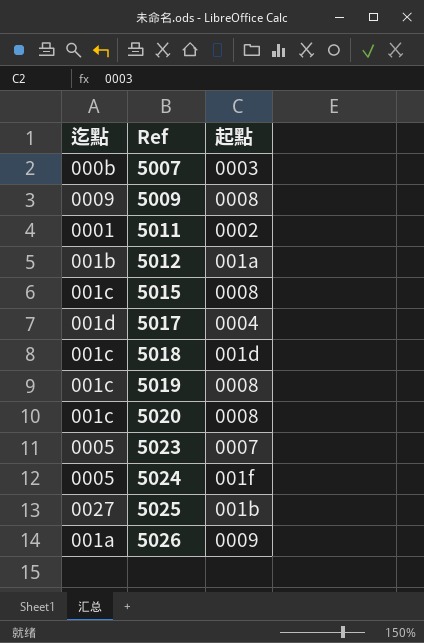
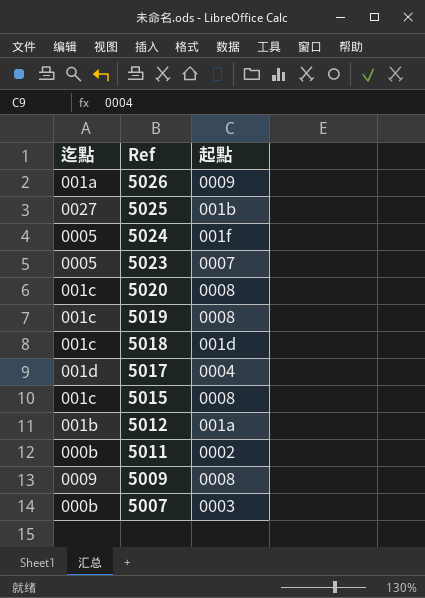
row order: Ref ascending -> Ref descending
5011 | 迄點: 0001 -> 000b

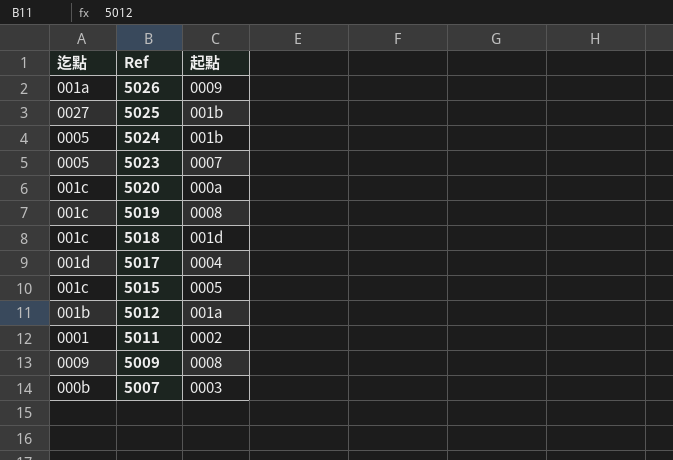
5024 | 起點: 001f -> 001b
5020 | 起點: 0008 -> 000a
5015 | 起點: 0008 -> 0005
5011 | 迄點: 000b -> 0001

